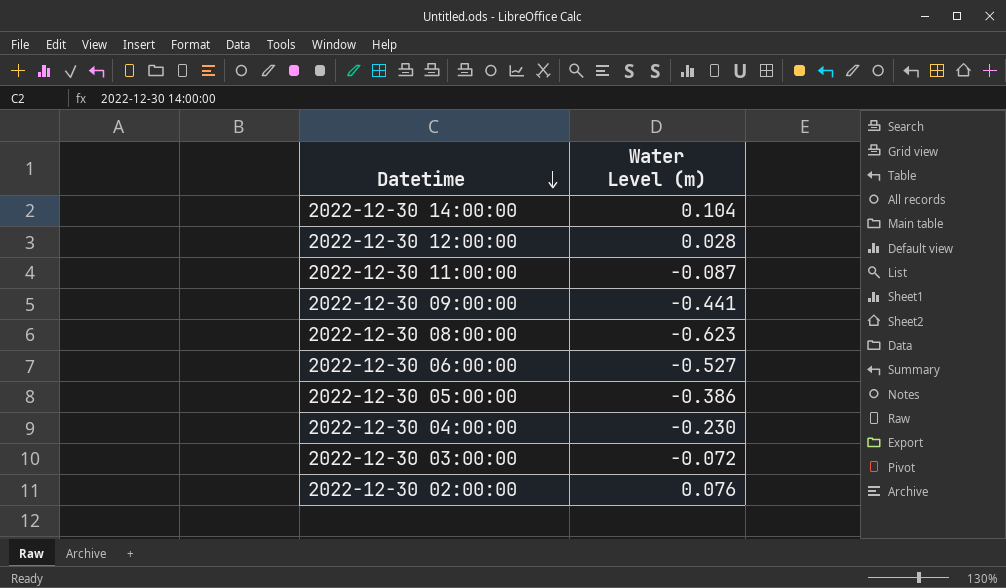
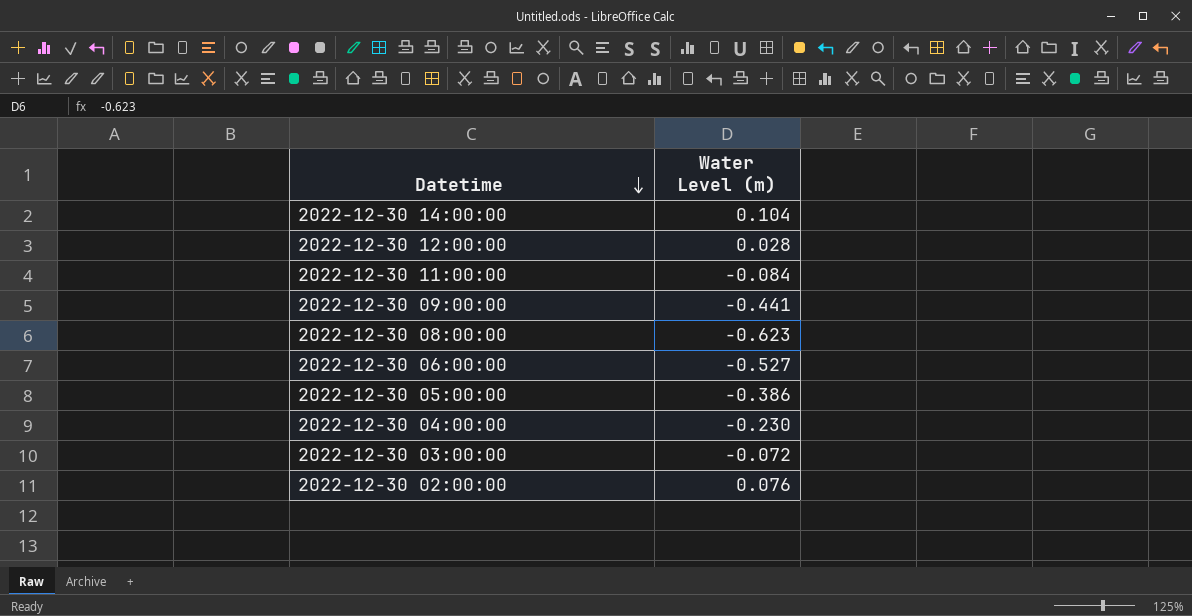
2022-12-30 11:00:00 | Water Level (m): -0.087 -> -0.084

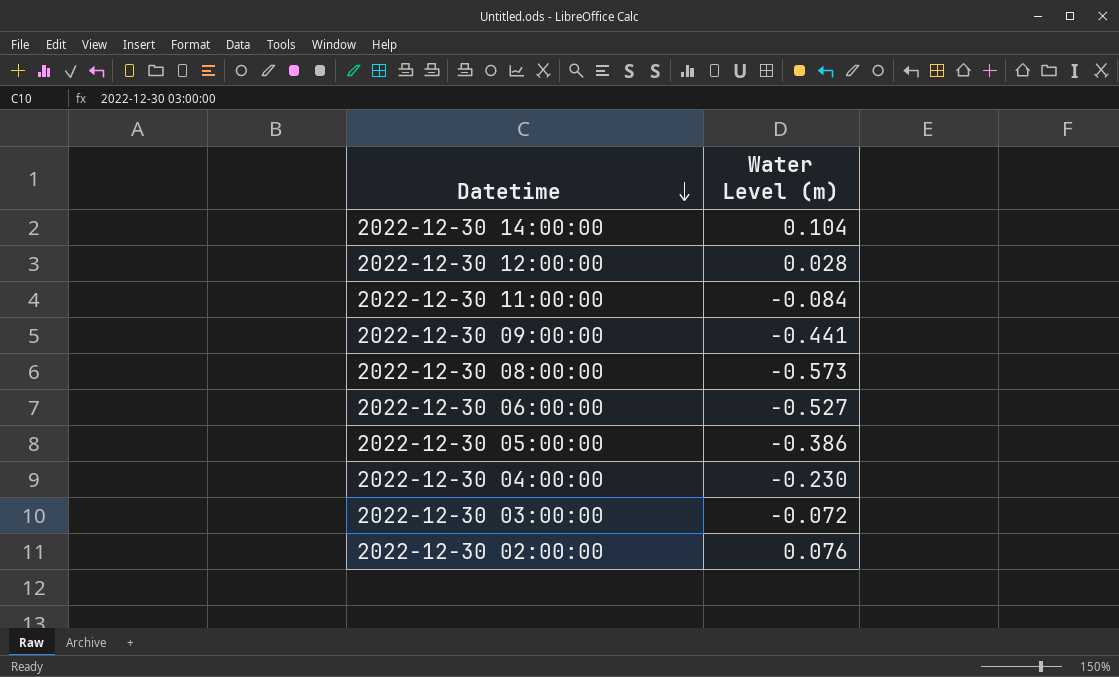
2022-12-30 08:00:00 | Water Level (m): -0.623 -> -0.573

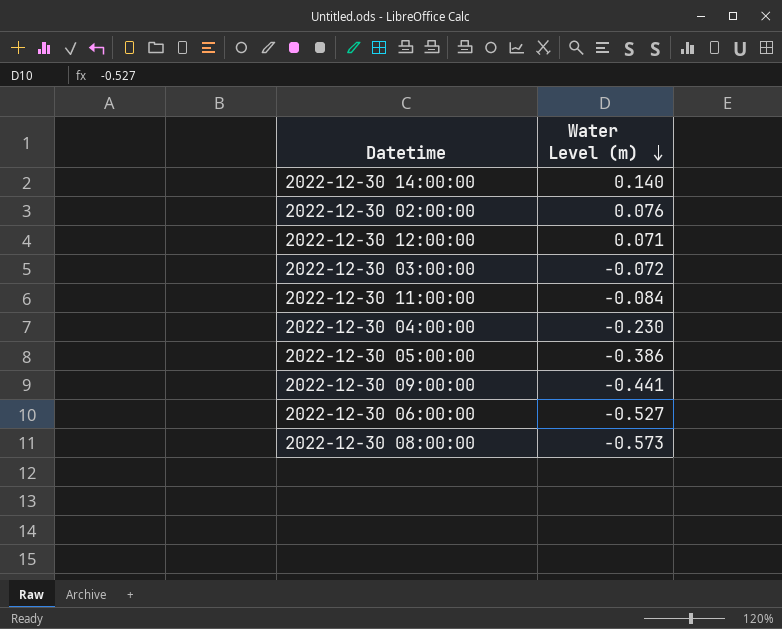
row order: Datetime descending -> Water Level (m) descending
2022-12-30 14:00:00 | Water Level (m): 0.104 -> 0.140
2022-12-30 12:00:00 | Water Level (m): 0.028 -> 0.071

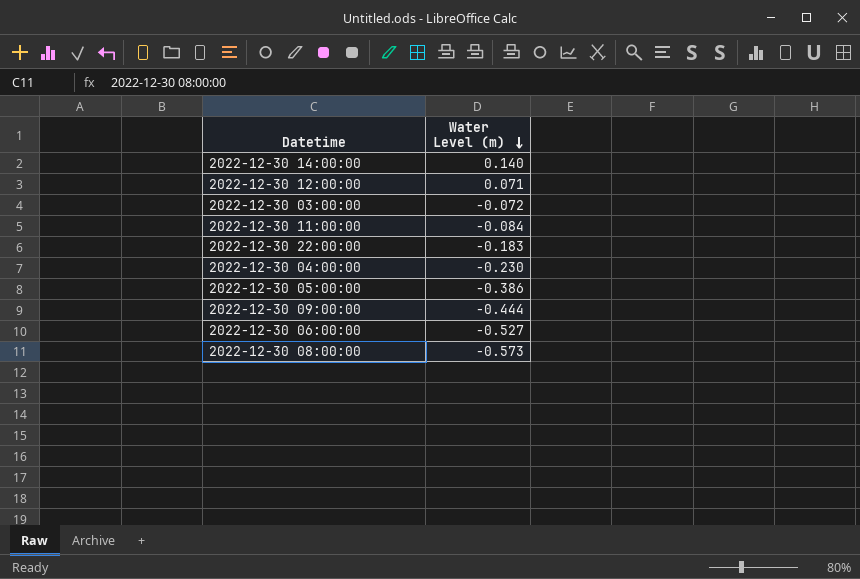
row 2022-12-30 02:00:00: 0.076 -> none
row 2022-12-30 22:00:00: none -> -0.183
2022-12-30 09:00:00 | Water Level (m): -0.441 -> -0.444

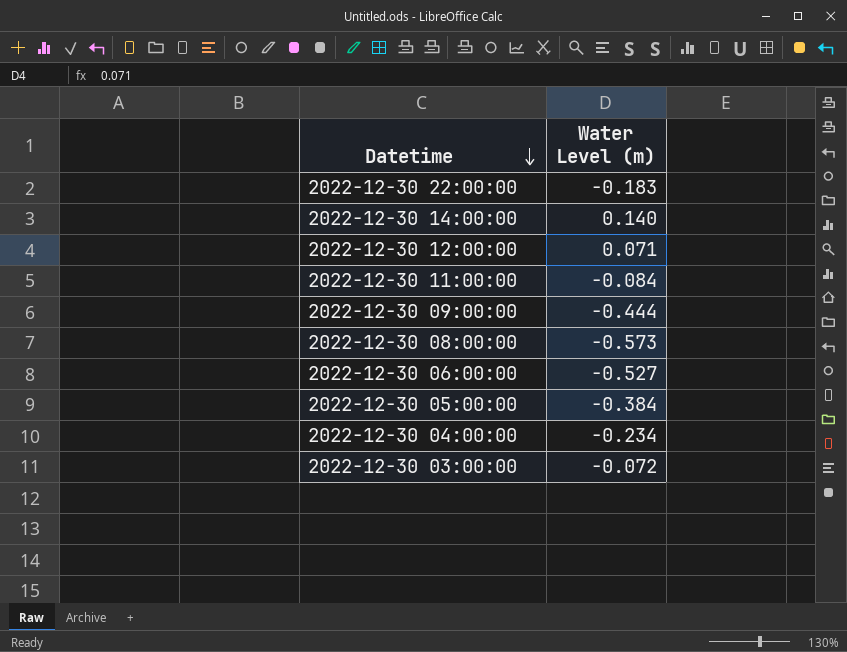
row order: Water Level (m) descending -> Datetime descending
2022-12-30 05:00:00 | Water Level (m): -0.386 -> -0.384
2022-12-30 04:00:00 | Water Level (m): -0.230 -> -0.234

